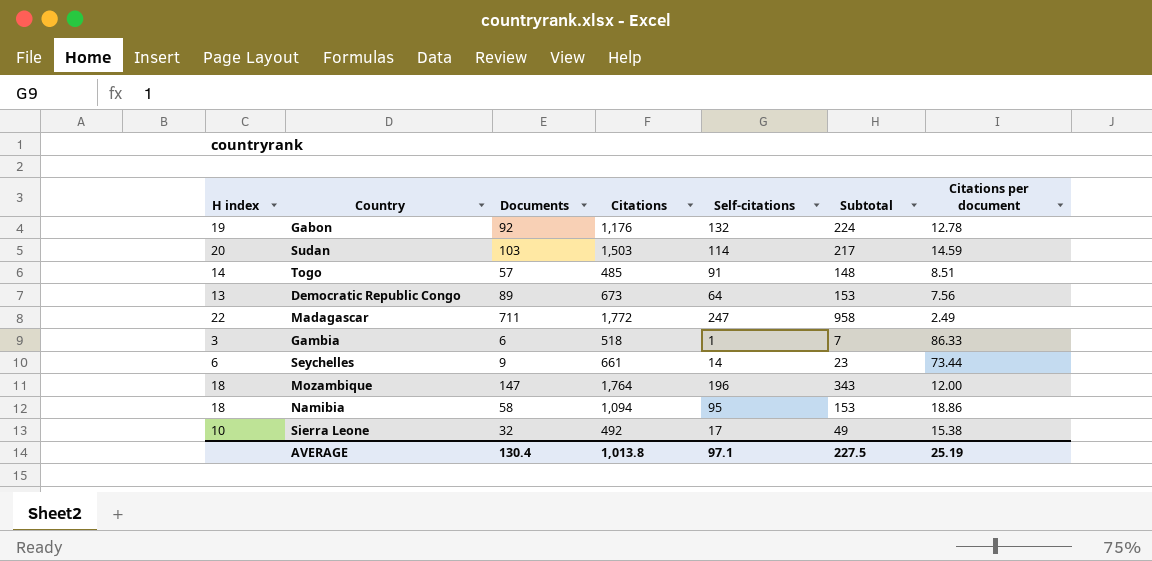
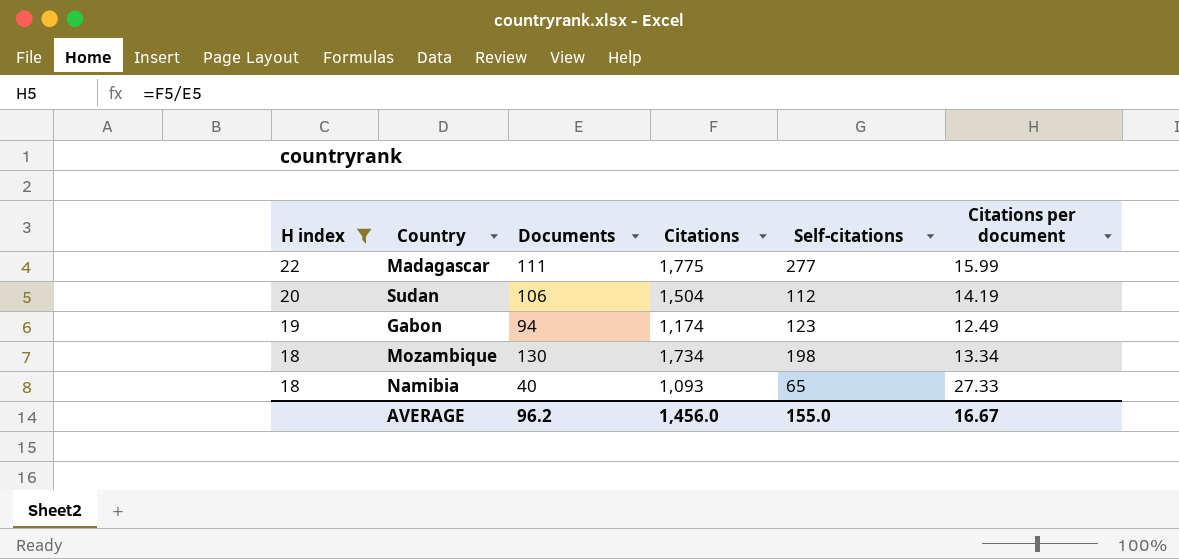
filter: none -> H index >= 18
row order: none -> H index descending
column Subtotal | formula: [Documents] + [Self-citations] -> none
Madagascar | Documents: 711 -> 111
Madagascar | Citations: 1,772 -> 1,775
Madagascar | Self-citations: 247 -> 277
Madagascar | Citations per document: 2.49 -> 15.99
Sudan | Documents: 103 -> 106
Sudan | Citations: 1,503 -> 1,504
Sudan | Self-citations: 114 -> 112
Sudan | Citations per document: 14.59 -> 14.19
Gabon | Documents: 92 -> 94
Gabon | Citations: 1,176 -> 1,174
Gabon | Self-citations: 132 -> 123
Gabon | Citations per document: 12.78 -> 12.49
Mozambique | Documents: 147 -> 130
Mozambique | Citations: 1,764 -> 1,734
Mozambique | Self-citations: 196 -> 198
Mozambique | Citations per document: 12.00 -> 13.34
Namibia | Documents: 58 -> 40
Namibia | Citations: 1,094 -> 1,093
Namibia | Self-citations: 95 -> 65
Namibia | Citations per document: 18.86 -> 27.33
AVERAGE | Documents: 130.4 -> 96.2
AVERAGE | Citations: 1,013.8 -> 1,456.0
AVERAGE | Self-citations: 97.1 -> 155.0
AVERAGE | Citations per document: 25.19 -> 16.67

